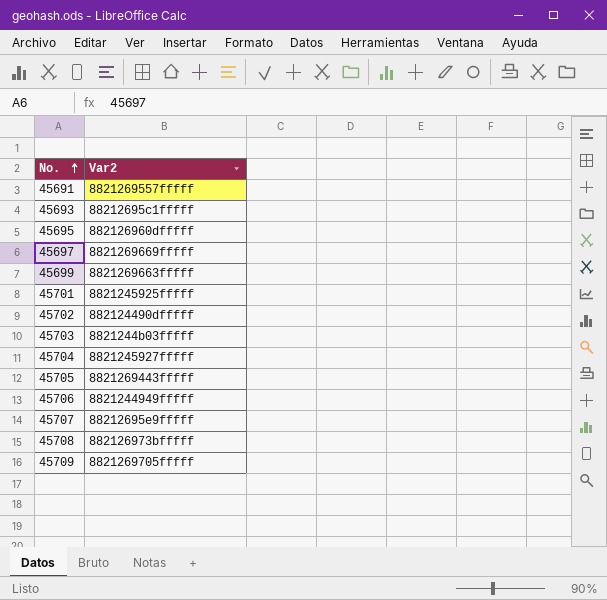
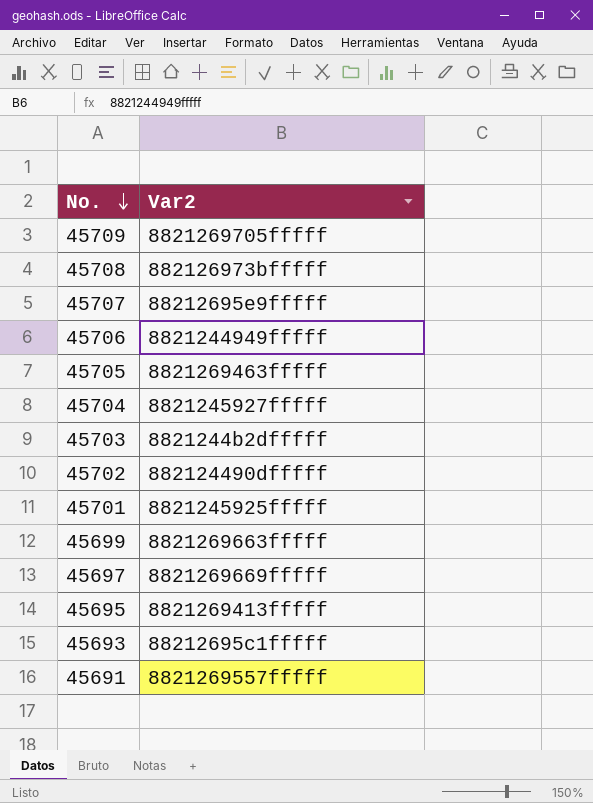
row order: No. ascending -> No. descending
45705 | Var2: 8821269443fffff -> 8821269463fffff
45703 | Var2: 8821244b03fffff -> 8821244b2dfffff
45695 | Var2: 882126960dfffff -> 8821269413fffff

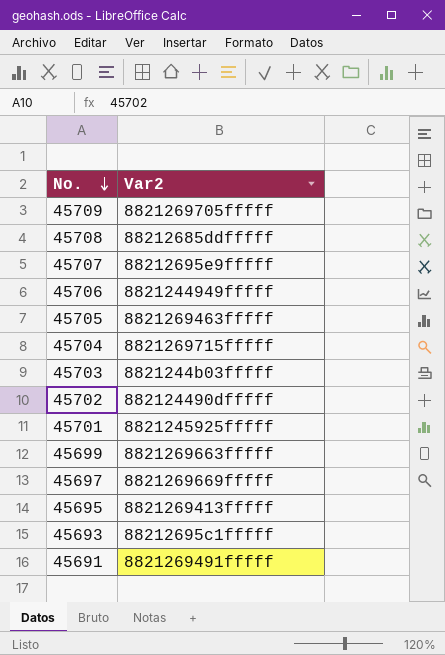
45708 | Var2: 882126973bfffff -> 88212685ddfffff
45704 | Var2: 8821245927fffff -> 8821269715fffff
45703 | Var2: 8821244b2dfffff -> 8821244b03fffff
45691 | Var2: 8821269557fffff -> 8821269491fffff

